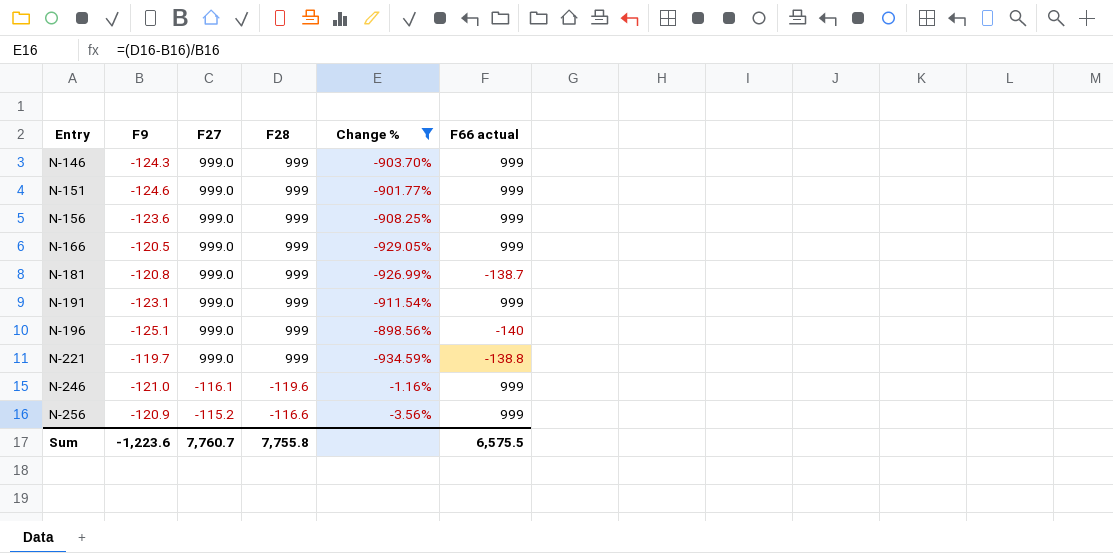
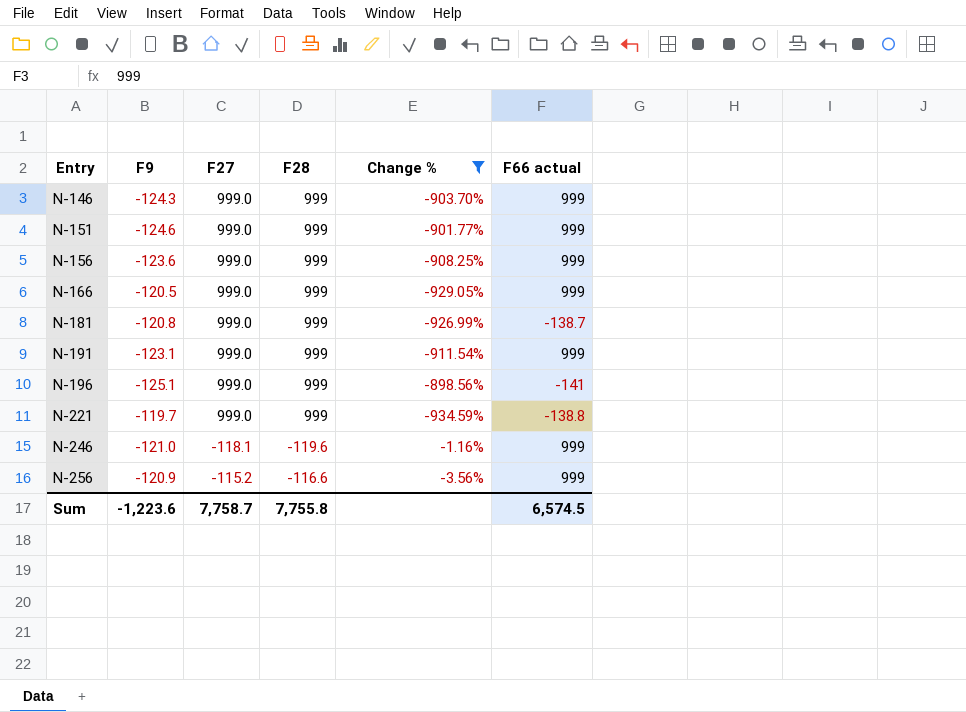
N-196 | F66 actual: -140 -> -141
N-246 | F27: -116.1 -> -118.1
Sum | F27: 7,760.7 -> 7,758.7
Sum | F66 actual: 6,575.5 -> 6,574.5

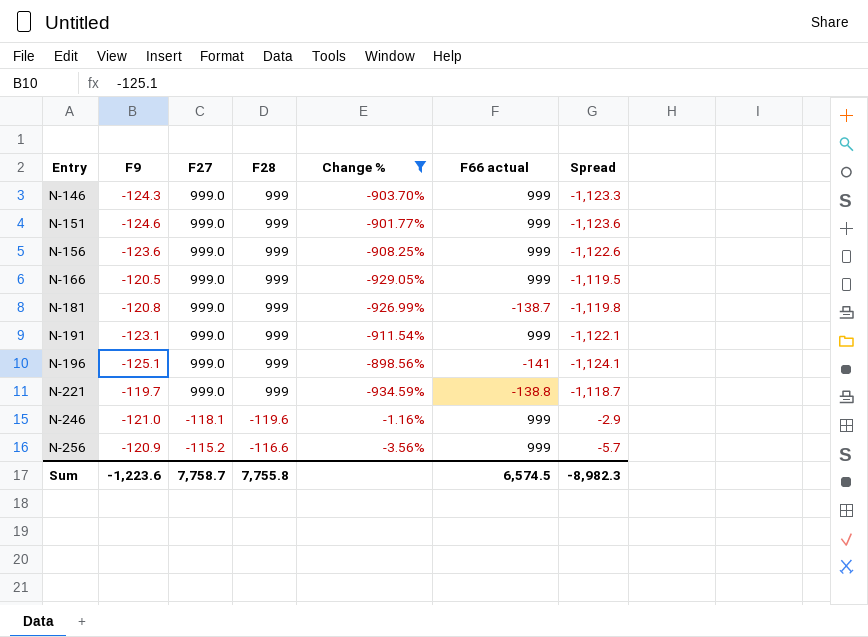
column Spread | formula: none -> [F9] - [F27]

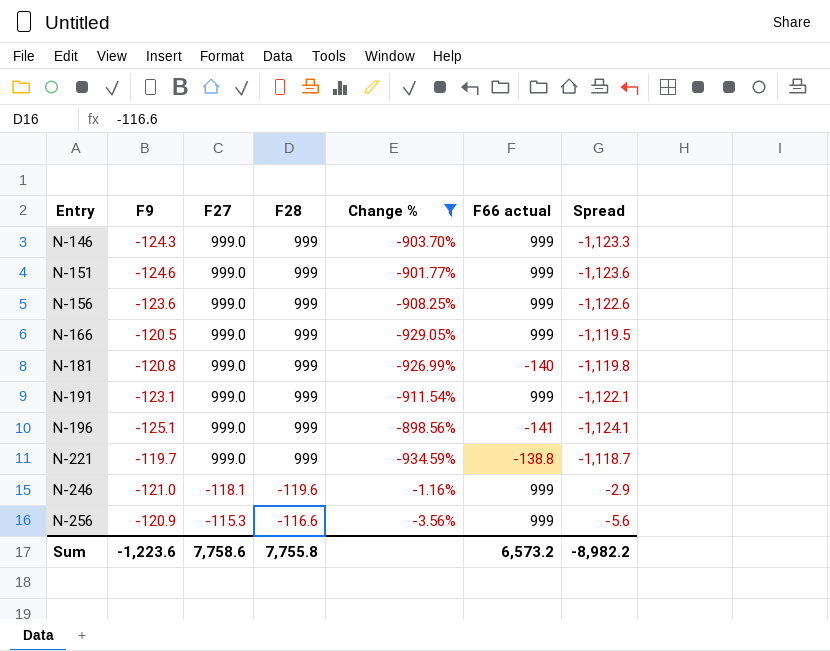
N-181 | F66 actual: -138.7 -> -140
N-256 | F27: -115.2 -> -115.3
N-256 | Spread: -5.7 -> -5.6
Sum | F27: 7,758.7 -> 7,758.6
Sum | F66 actual: 6,574.5 -> 6,573.2
Sum | Spread: -8,982.3 -> -8,982.2

